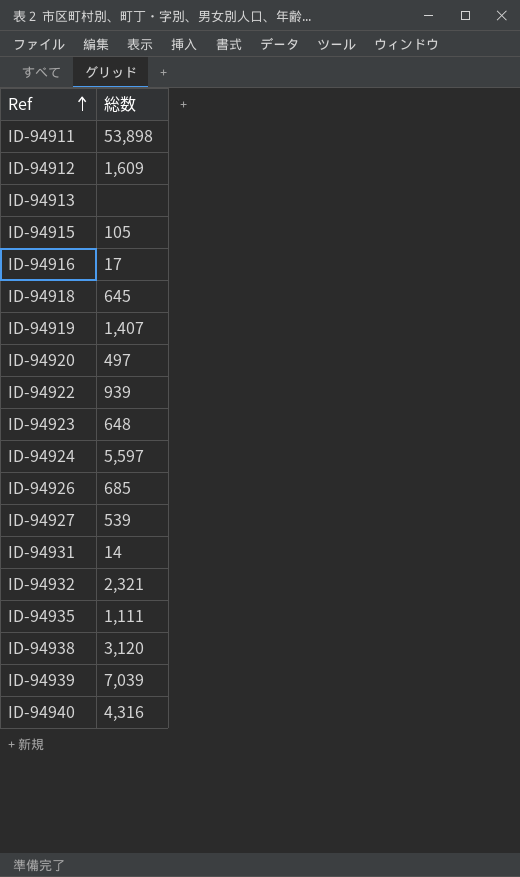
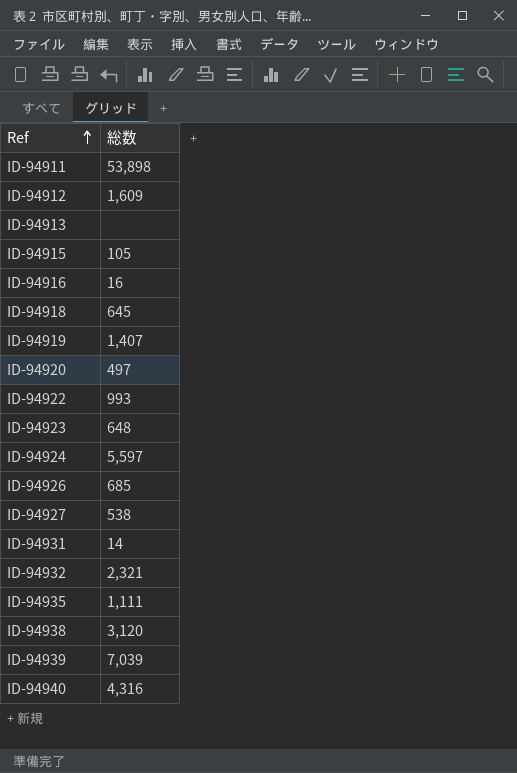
ID-94916 | 総数: 17 -> 16
ID-94922 | 総数: 939 -> 993
ID-94927 | 総数: 539 -> 538

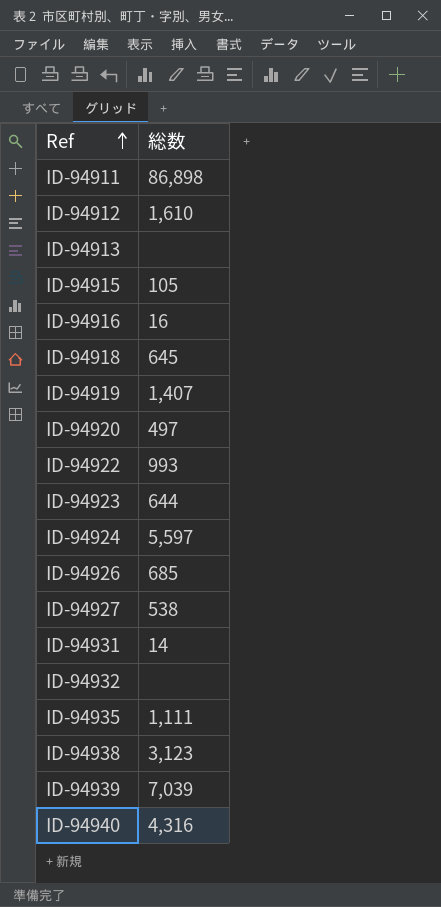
ID-94911 | 総数: 53,898 -> 86,898
ID-94912 | 総数: 1,609 -> 1,610
ID-94923 | 総数: 648 -> 644
ID-94932 | 総数: 2,321 -> none
ID-94938 | 総数: 3,120 -> 3,123

